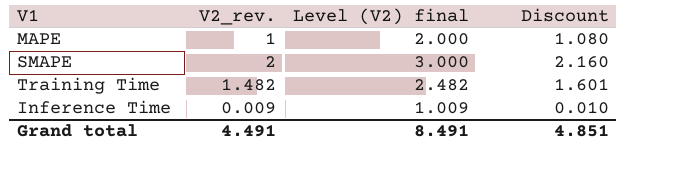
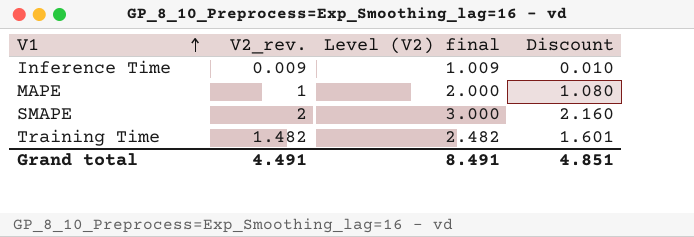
row order: none -> V1 ascending

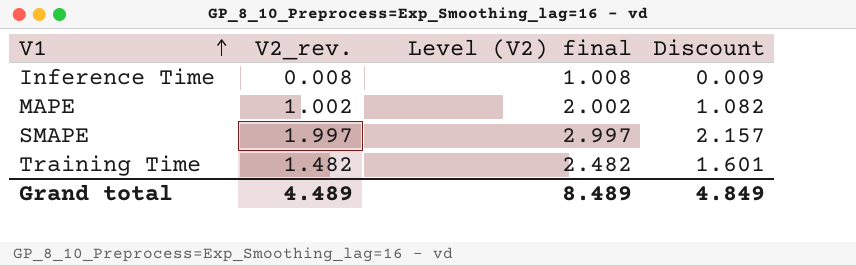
Inference Time | V2_rev.: 0.009 -> 0.008
Inference Time | Level (V2) final: 1.009 -> 1.008
Inference Time | Discount: 0.010 -> 0.009
MAPE | V2_rev.: 1 -> 1.002
MAPE | Level (V2) final: 2.000 -> 2.002
MAPE | Discount: 1.080 -> 1.082
SMAPE | V2_rev.: 2 -> 1.997
SMAPE | Level (V2) final: 3.000 -> 2.997
SMAPE | Discount: 2.160 -> 2.157
Grand total | V2_rev.: 4.491 -> 4.489
Grand total | Level (V2) final: 8.491 -> 8.489
Grand total | Discount: 4.851 -> 4.849

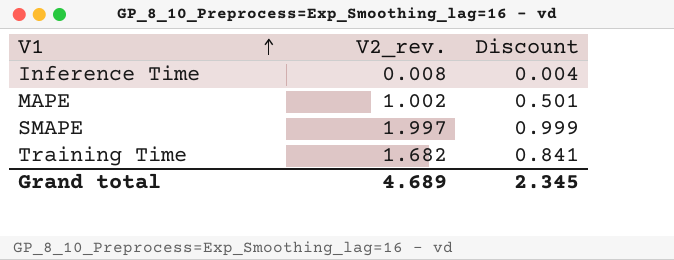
column Level (V2) final | formula: [V2_rev.] + 1 -> none
column Discount | formula: [V2_rev.] * 1.08 -> [V2_rev.] * 0.5
Training Time | V2_rev.: 1.482 -> 1.682
Grand total | V2_rev.: 4.489 -> 4.689
Grand total | Discount: 4.849 -> 2.345

